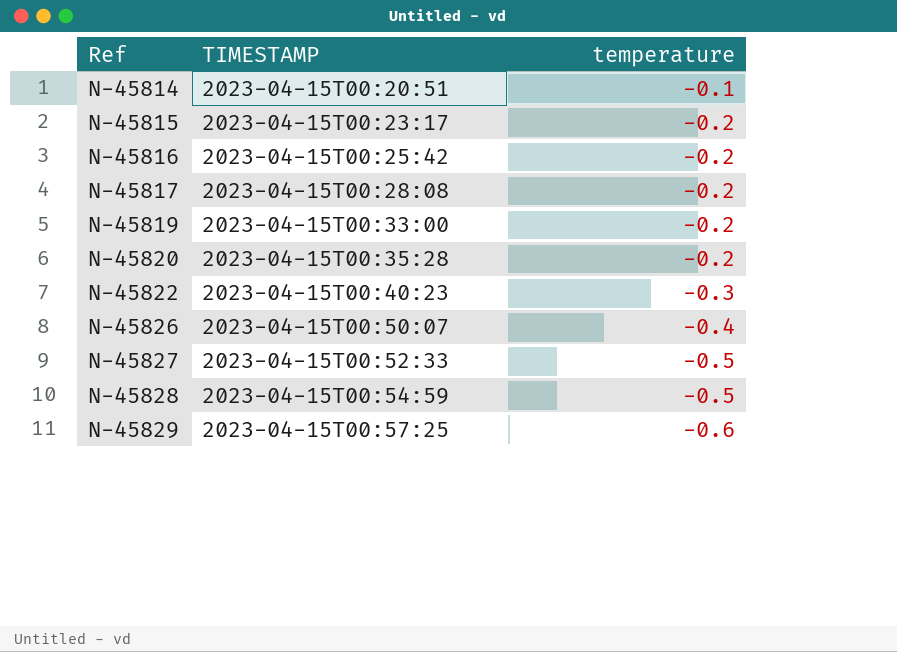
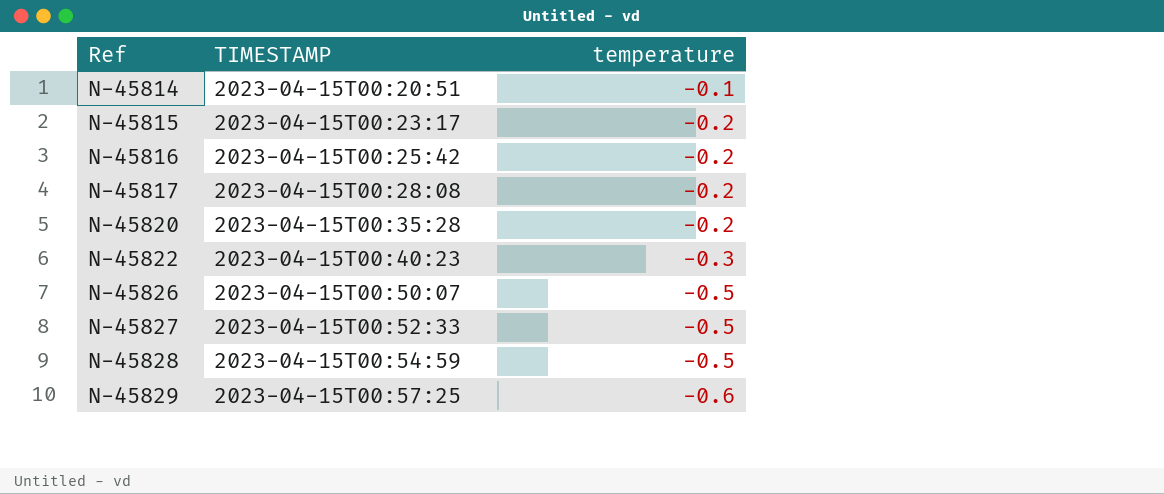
row N-45819: 2023-04-15T00:33:00 | -0.2 -> none
N-45826 | temperature: -0.4 -> -0.5

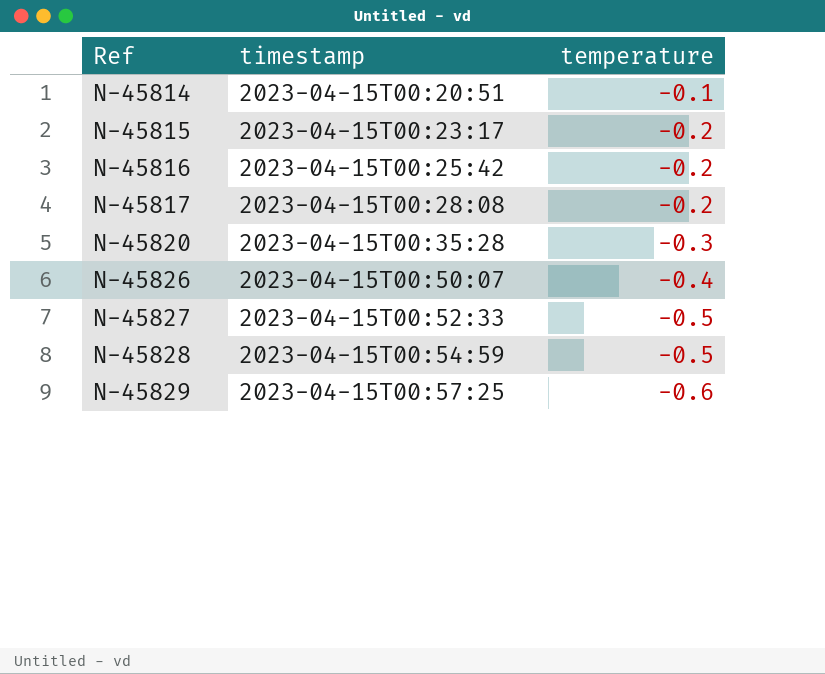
column name: TIMESTAMP -> timestamp
row N-45822: 2023-04-15T00:40:23 | -0.3 -> none
N-45820 | temperature: -0.2 -> -0.3
N-45826 | temperature: -0.5 -> -0.4

